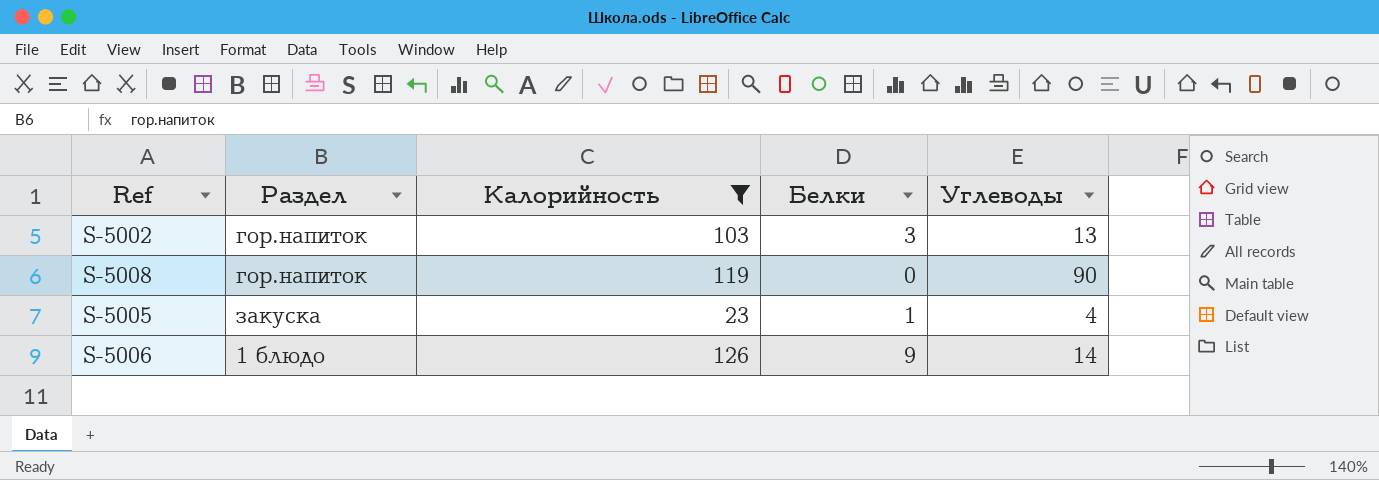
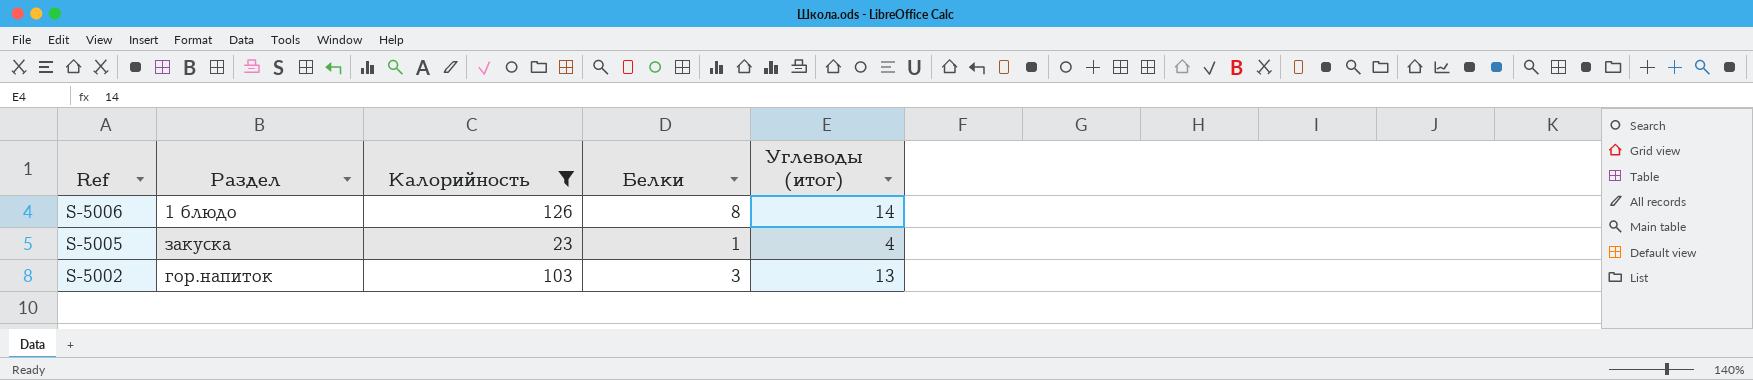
row order: none -> Ref descending
column name: Углеводы -> Углеводы (итог)
row S-5008: гор.напиток | 119 | 0 | 90 -> none
S-5006 | Белки: 9 -> 8

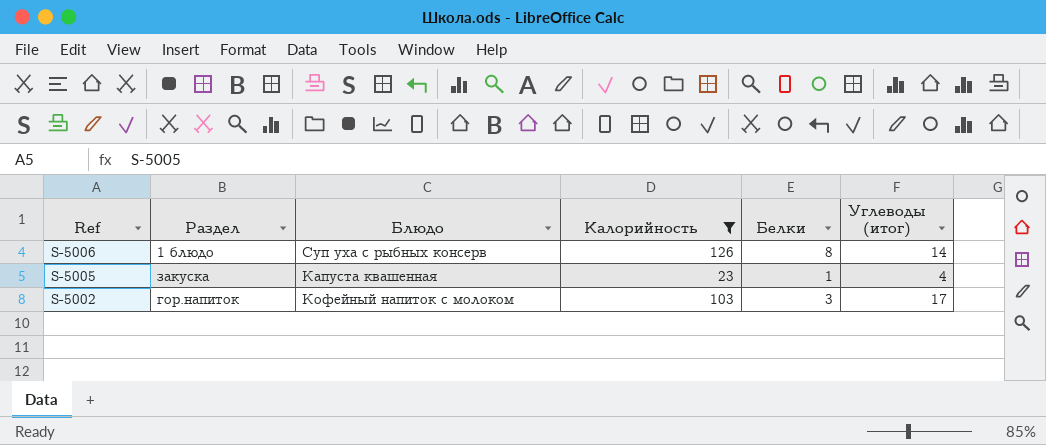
column Блюдо | position: none -> 3
S-5002 | Углеводы (итог): 13 -> 17

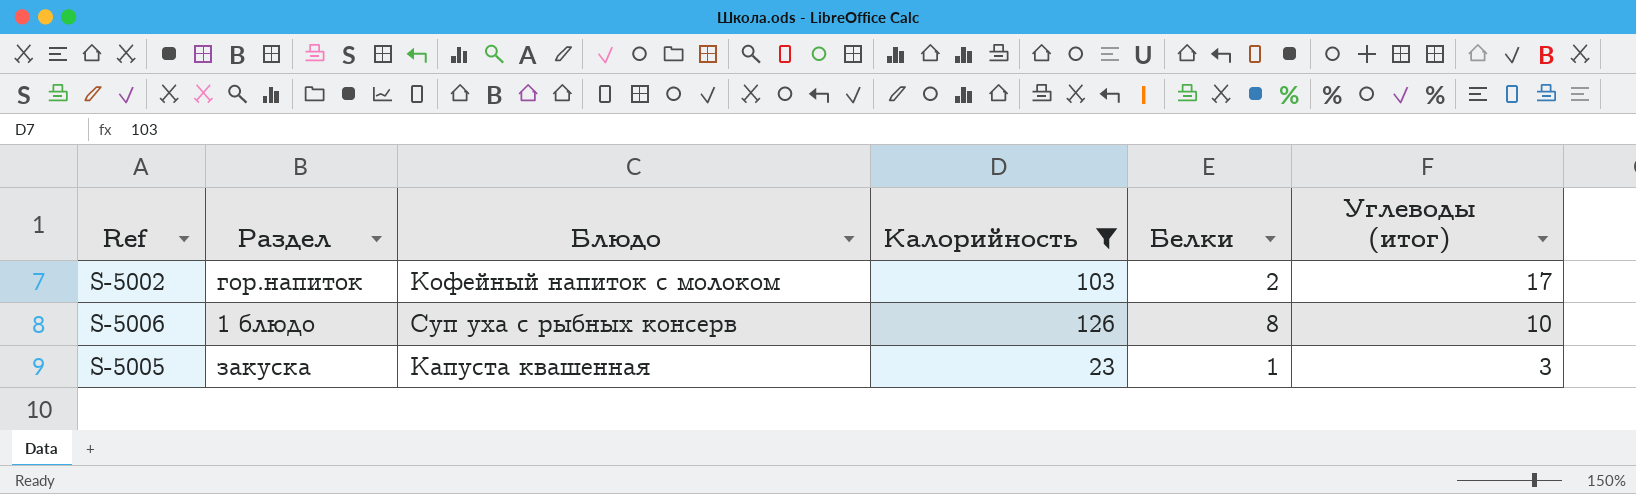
row order: Ref descending -> Углеводы (итог) descending
S-5002 | Белки: 3 -> 2
S-5006 | Углеводы (итог): 14 -> 10
S-5005 | Углеводы (итог): 4 -> 3

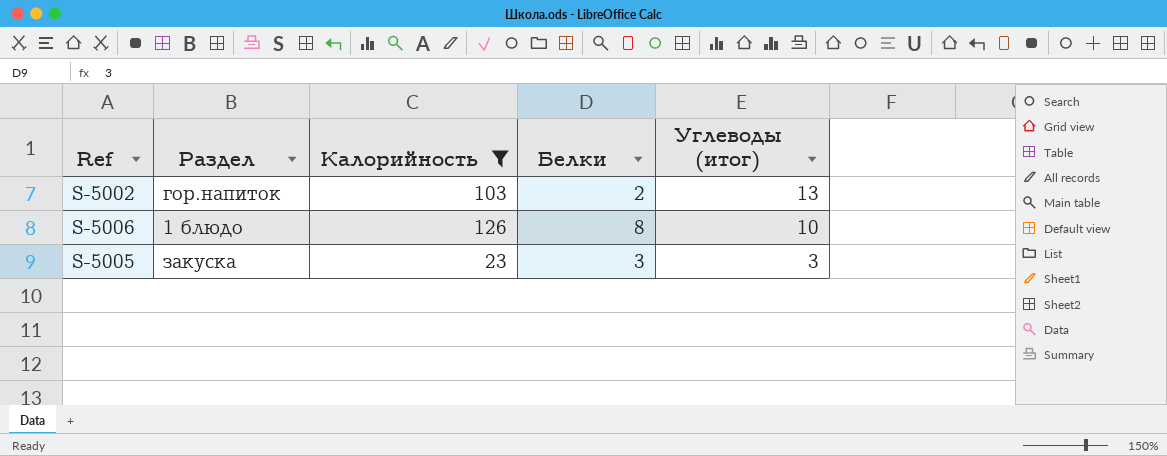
column Блюдо | position: 3 -> none
S-5002 | Углеводы (итог): 17 -> 13
S-5005 | Белки: 1 -> 3

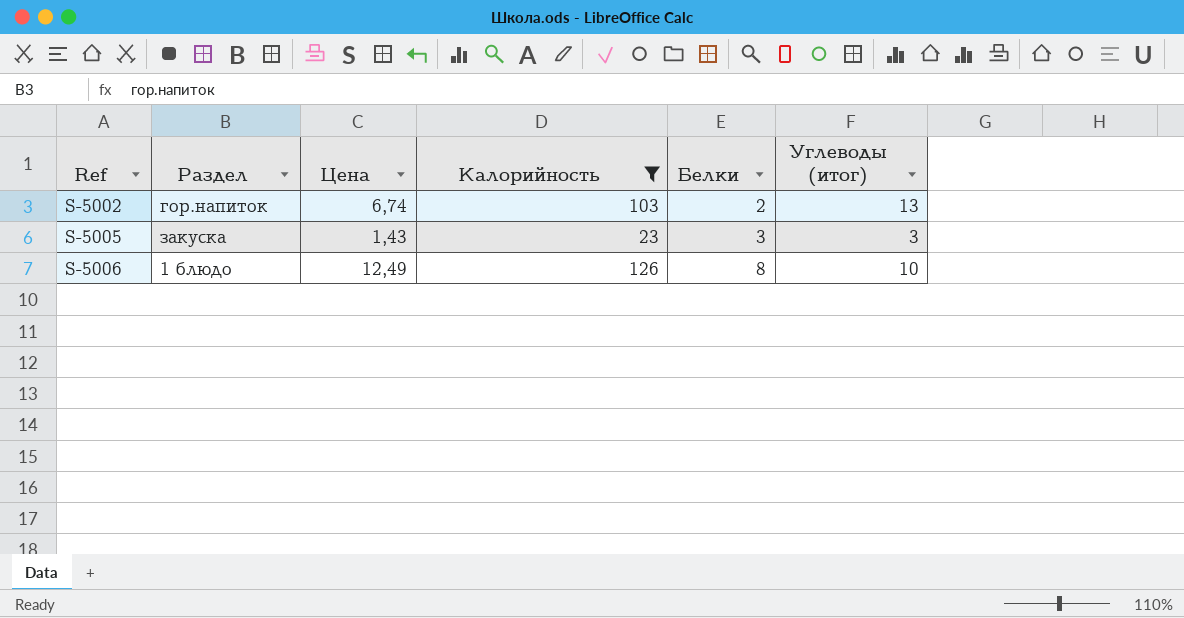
row order: Углеводы (итог) descending -> Ref ascending
column Цена | position: none -> 3

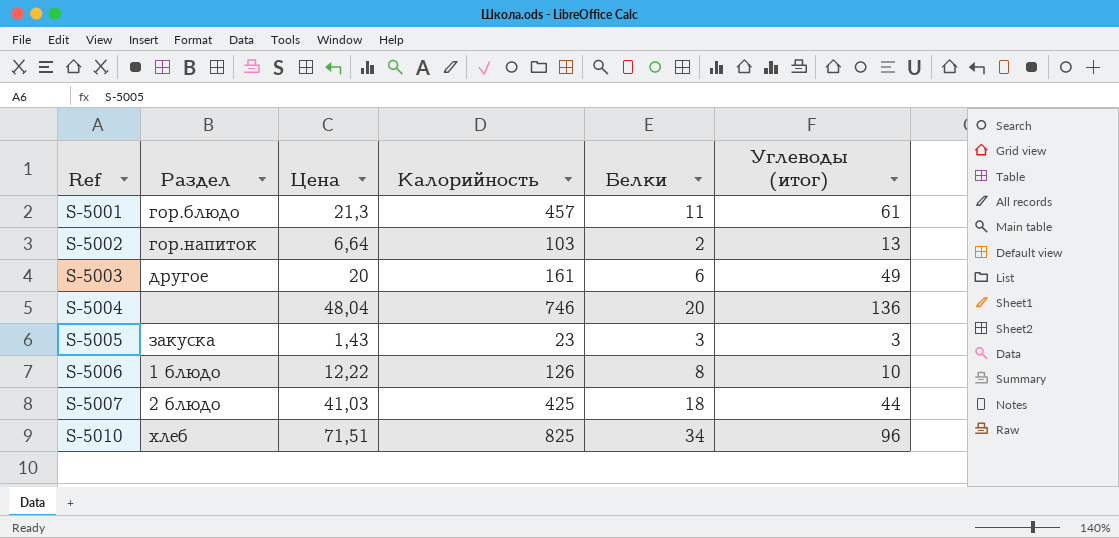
filter: Калорийность <= 126 -> none
S-5002 | Цена: 6,74 -> 6,64
S-5006 | Цена: 12,49 -> 12,22

